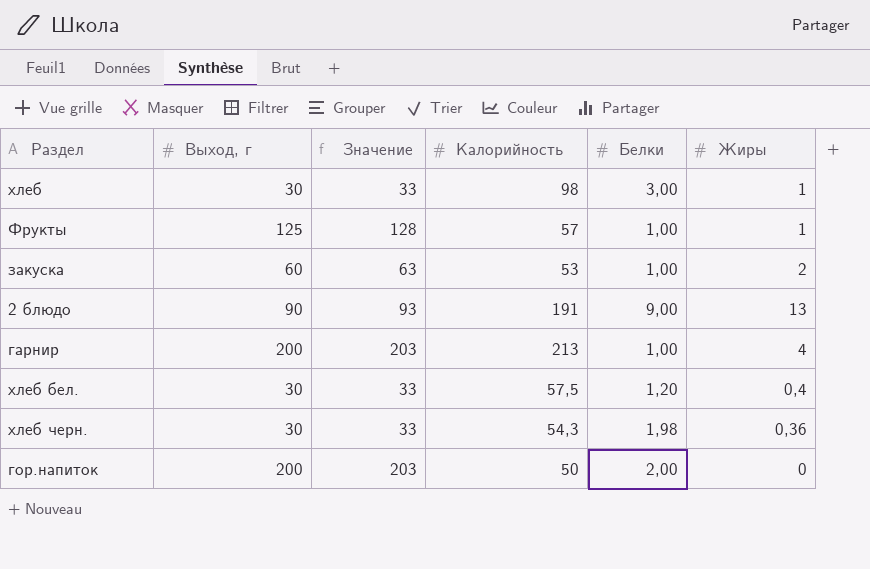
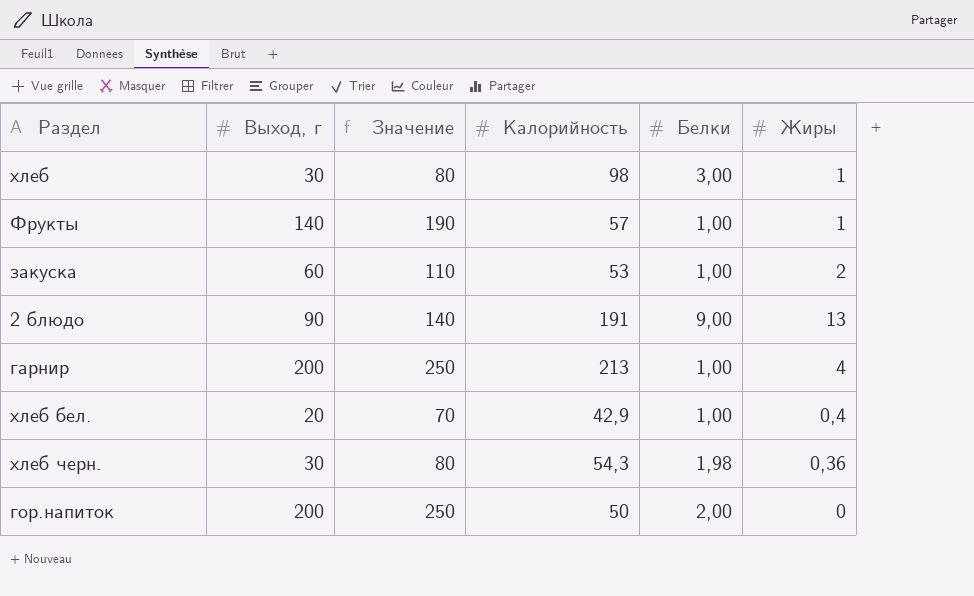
column Значение | formula: [Выход, г] + 3 -> [Выход, г] + 50
Фрукты | Выход, г: 125 -> 140
хлеб бел. | Выход, г: 30 -> 20
хлеб бел. | Калорийность: 57,5 -> 42,9
хлеб бел. | Белки: 1,20 -> 1,00

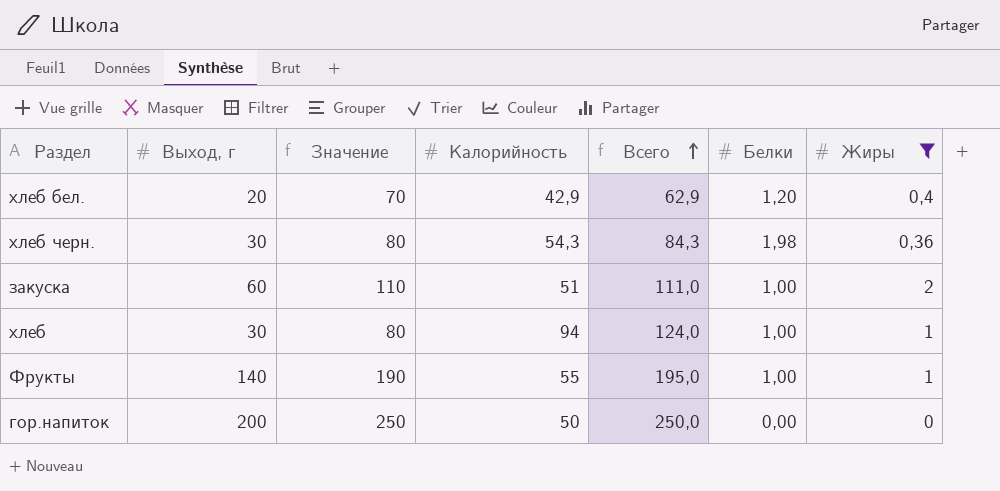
filter: none -> Жиры <= 2
row order: none -> Всего ascending
column Всего | formula: none -> [Выход, г] + [Калорийность]
хлеб бел. | Белки: 1,00 -> 1,20
закуска | Калорийность: 53 -> 51
хлеб | Калорийность: 98 -> 94
хлеб | Белки: 3,00 -> 1,00
Фрукты | Калорийность: 57 -> 55
гор.напиток | Белки: 2,00 -> 0,00

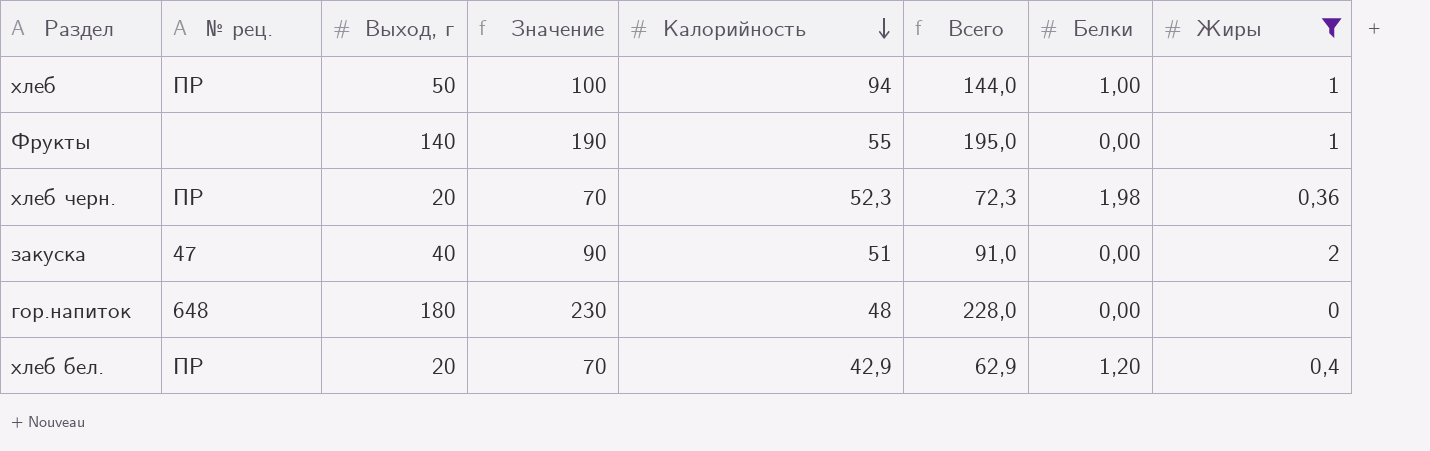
row order: Всего ascending -> Калорийность descending
column № рец. | position: none -> 2
хлеб | Выход, г: 30 -> 50
хлеб | Значение: 80 -> 100
хлеб | Всего: 124,0 -> 144,0
Фрукты | Белки: 1,00 -> 0,00
хлеб черн. | Выход, г: 30 -> 20
хлеб черн. | Значение: 80 -> 70
хлеб черн. | Калорийность: 54,3 -> 52,3
хлеб черн. | Всего: 84,3 -> 72,3
закуска | Выход, г: 60 -> 40
закуска | Значение: 110 -> 90
закуска | Всего: 111,0 -> 91,0
закуска | Белки: 1,00 -> 0,00
гор.напиток | Выход, г: 200 -> 180
гор.напиток | Значение: 250 -> 230
гор.напиток | Калорийность: 50 -> 48
гор.напиток | Всего: 250,0 -> 228,0

